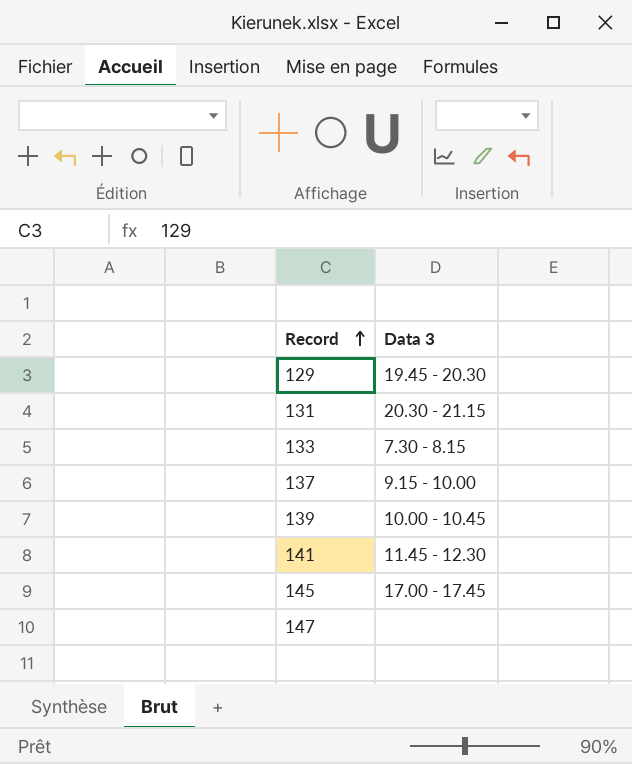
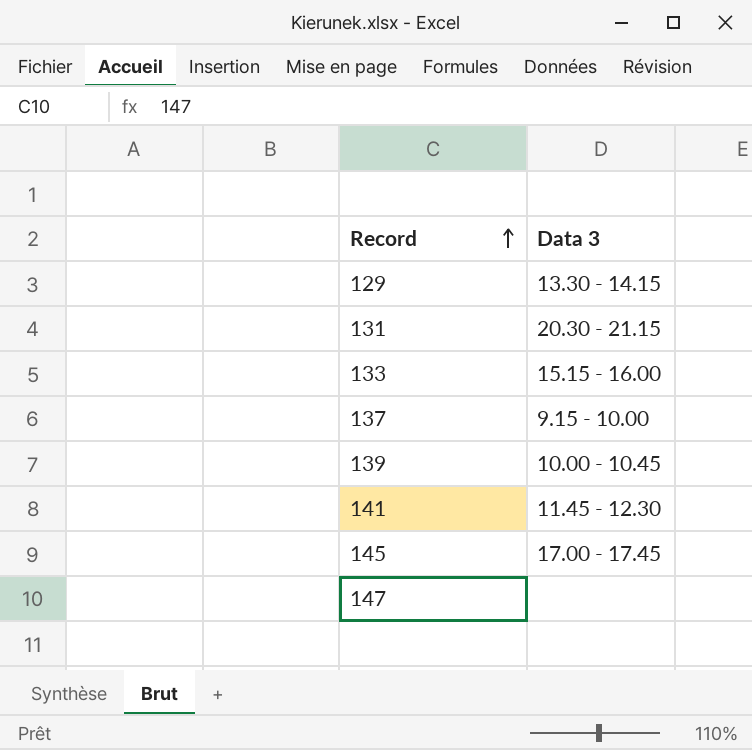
129 | Data 3: 19.45 - 20.30 -> 13.30 - 14.15
133 | Data 3: 7.30 - 8.15 -> 15.15 - 16.00

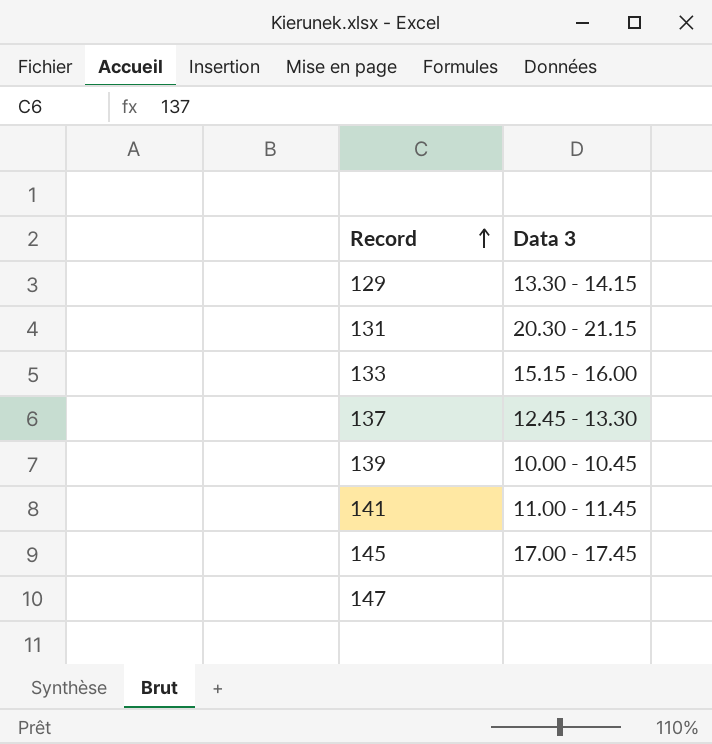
137 | Data 3: 9.15 - 10.00 -> 12.45 - 13.30
141 | Data 3: 11.45 - 12.30 -> 11.00 - 11.45

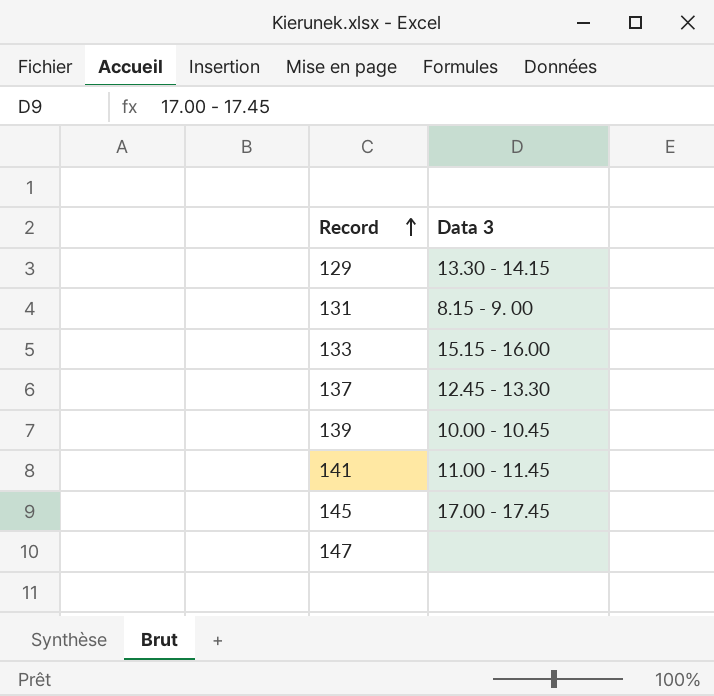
131 | Data 3: 20.30 - 21.15 -> 8.15 - 9. 00

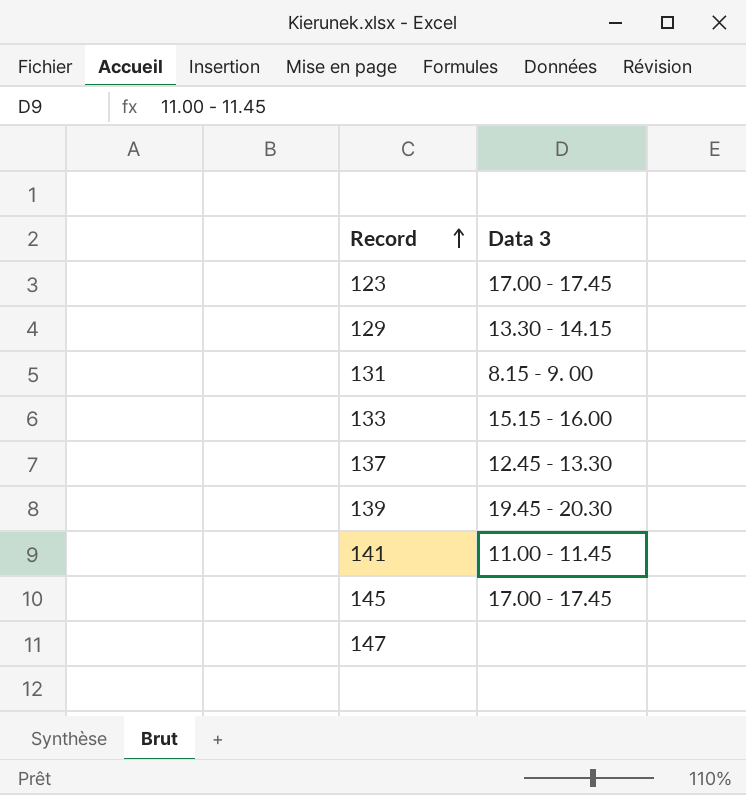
row 123: none -> 17.00 - 17.45
139 | Data 3: 10.00 - 10.45 -> 19.45 - 20.30

